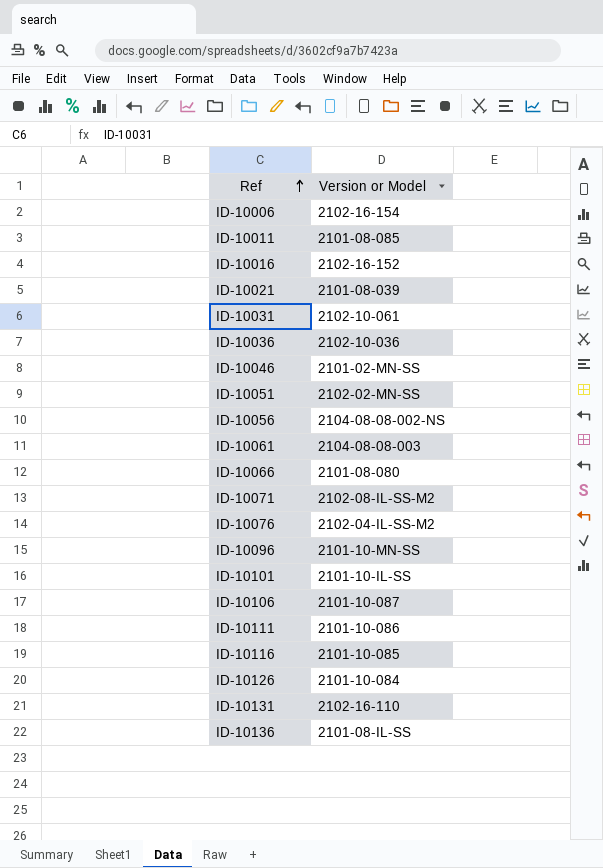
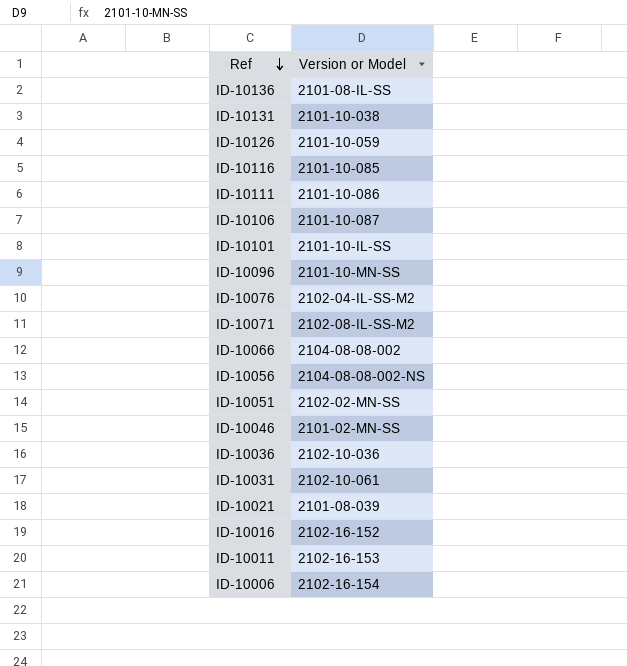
row order: Ref ascending -> Ref descending
row ID-10061: 2104-08-08-003 -> none
ID-10131 | Version or Model: 2102-16-110 -> 2101-10-038
ID-10126 | Version or Model: 2101-10-084 -> 2101-10-059
ID-10066 | Version or Model: 2101-08-080 -> 2104-08-08-002
ID-10011 | Version or Model: 2101-08-085 -> 2102-16-153

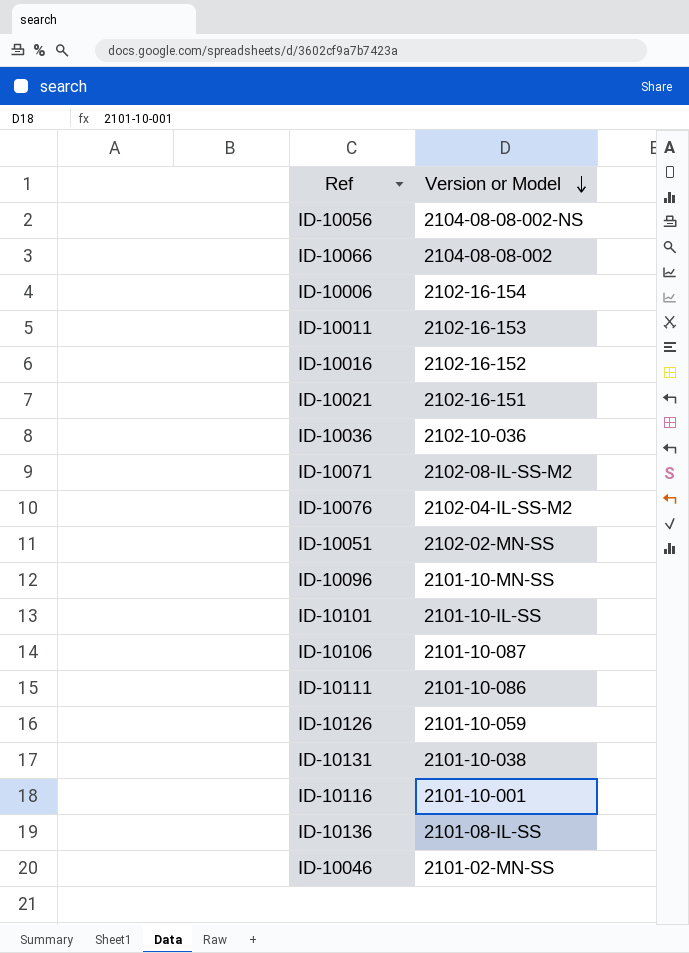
row order: Ref descending -> Version or Model descending
row ID-10031: 2102-10-061 -> none
ID-10021 | Version or Model: 2101-08-039 -> 2102-16-151
ID-10116 | Version or Model: 2101-10-085 -> 2101-10-001

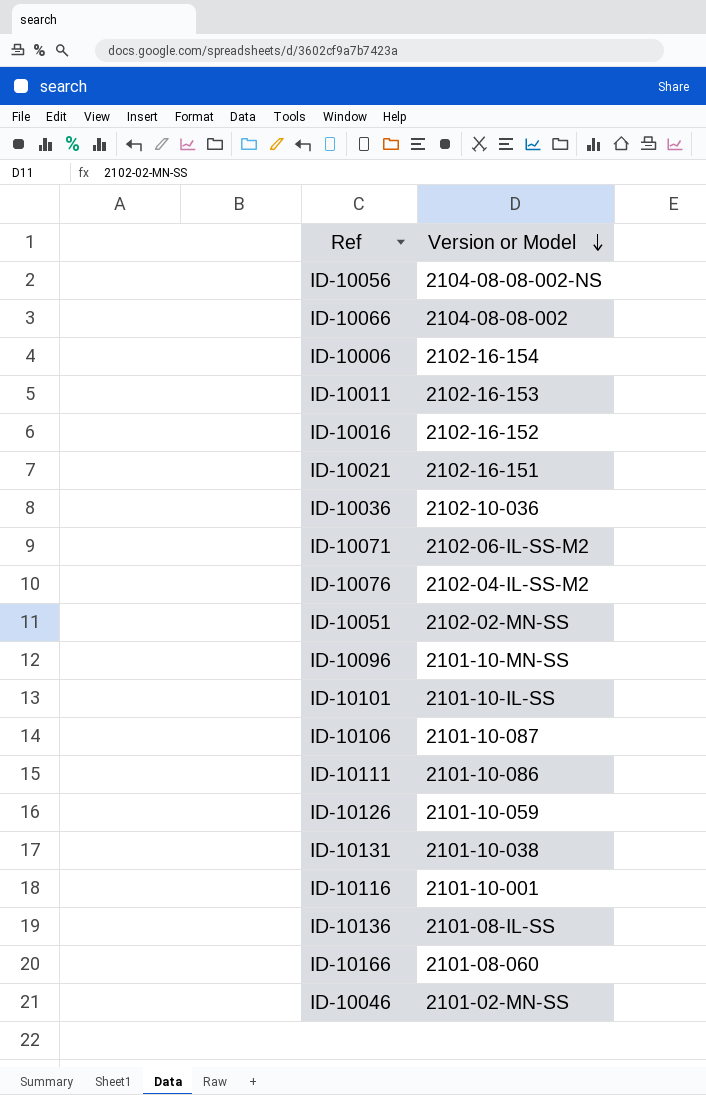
ID-10071 | Version or Model: 2102-08-IL-SS-M2 -> 2102-06-IL-SS-M2
row ID-10166: none -> 2101-08-060

